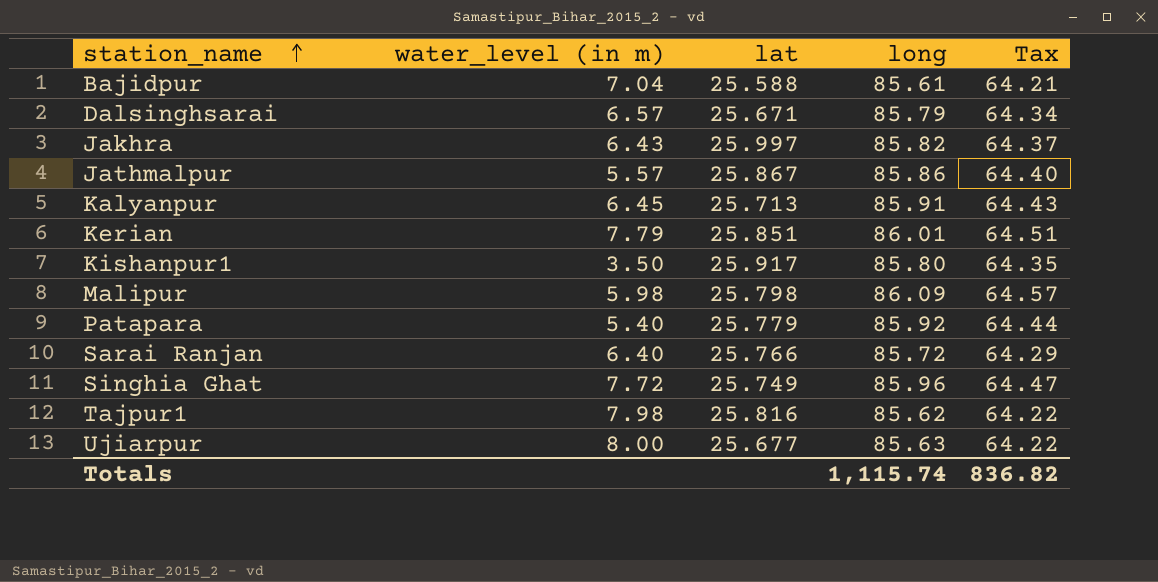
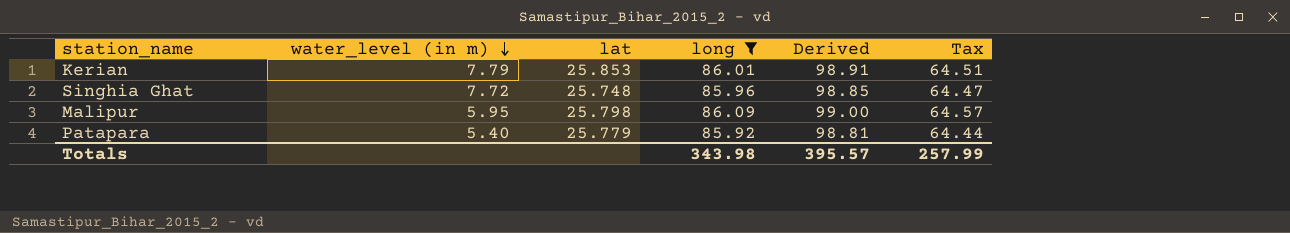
filter: none -> long >= 85.92
row order: station_name ascending -> water_level (in m) descending
column Derived | formula: none -> [long] * 1.15
Kerian | lat: 25.851 -> 25.853
Singhia Ghat | lat: 25.749 -> 25.748
Malipur | water_level (in m): 5.98 -> 5.95
Totals | long: 1,115.74 -> 343.98
Totals | Tax: 836.82 -> 257.99

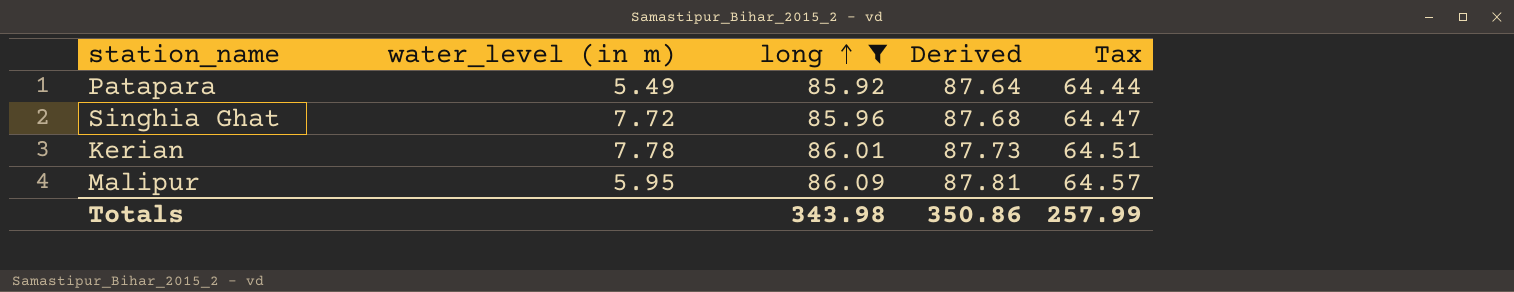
row order: water_level (in m) descending -> long ascending
column lat | position: 3 -> none
column Derived | formula: [long] * 1.15 -> [long] * 1.02
Patapara | water_level (in m): 5.40 -> 5.49
Kerian | water_level (in m): 7.79 -> 7.78
Totals | Derived: 395.57 -> 350.86

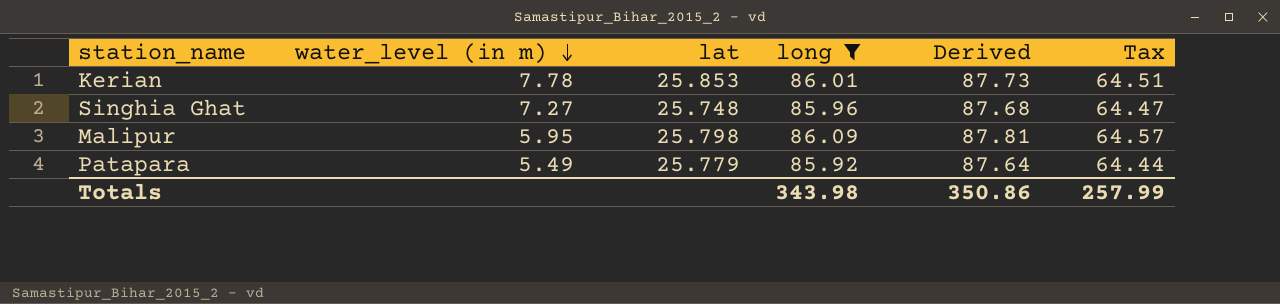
row order: long ascending -> water_level (in m) descending
column lat | position: none -> 3
Singhia Ghat | water_level (in m): 7.72 -> 7.27

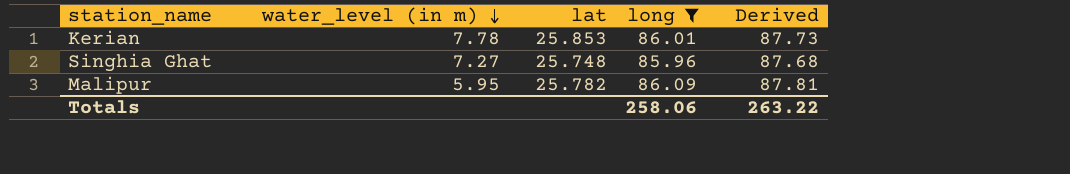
column Tax | formula: [long] * 0.75 -> none
row Patapara: 5.49 | 25.779 | 85.92 | 87.64 | 64.44 -> none
Malipur | lat: 25.798 -> 25.782
Totals | long: 343.98 -> 258.06
Totals | Derived: 350.86 -> 263.22

